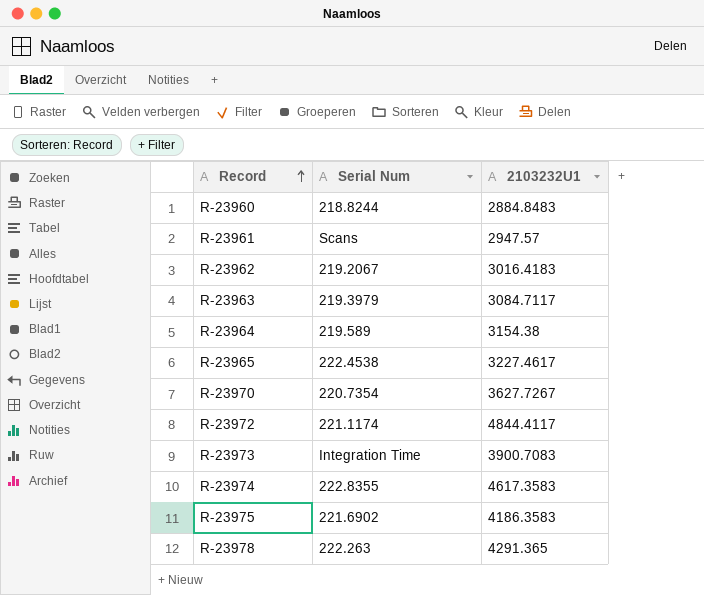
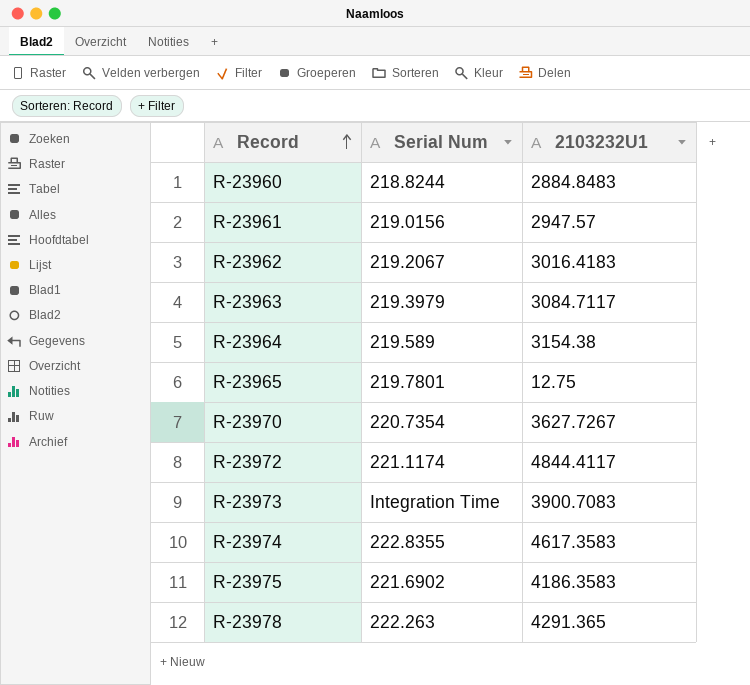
R-23961 | Serial Num: Scans -> 219.0156
R-23965 | Serial Num: 222.4538 -> 219.7801
R-23965 | 2103232U1: 3227.4617 -> 12.75

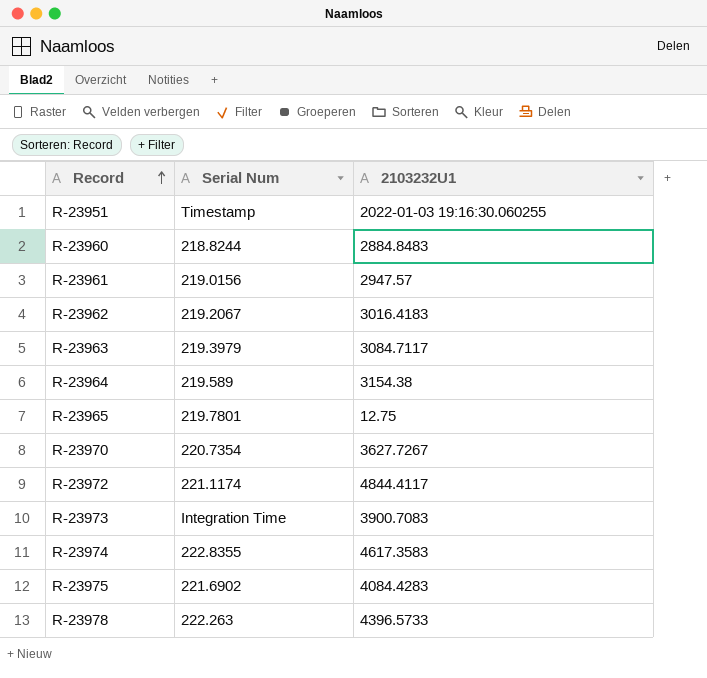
row R-23951: none -> Timestamp | 2022-01-03 19:16:30.060255
R-23975 | 2103232U1: 4186.3583 -> 4084.4283
R-23978 | 2103232U1: 4291.365 -> 4396.5733

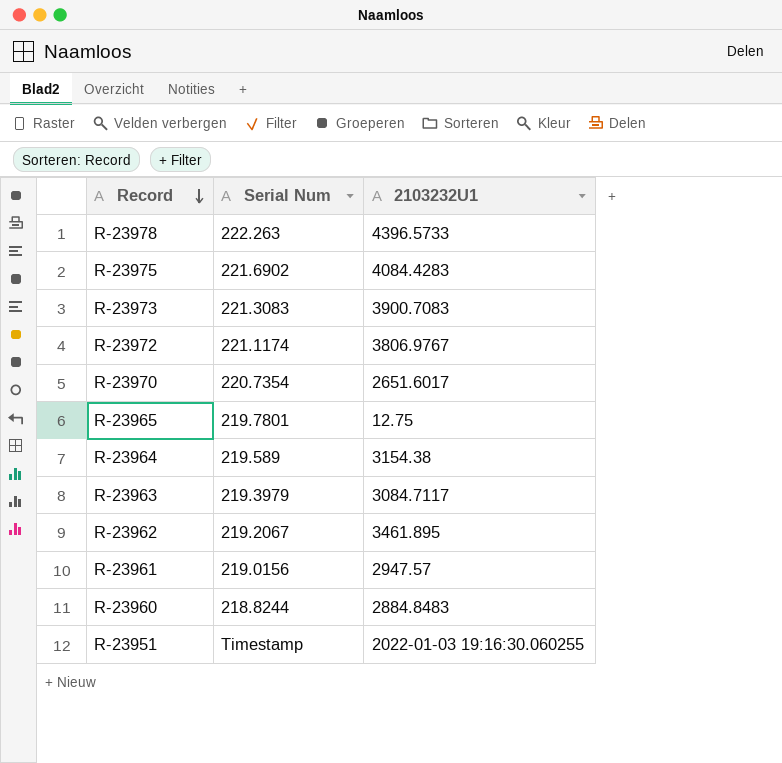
row order: Record ascending -> Record descending
row R-23974: 222.8355 | 4617.3583 -> none
R-23973 | Serial Num: Integration Time -> 221.3083
R-23972 | 2103232U1: 4844.4117 -> 3806.9767
R-23970 | 2103232U1: 3627.7267 -> 2651.6017
R-23962 | 2103232U1: 3016.4183 -> 3461.895

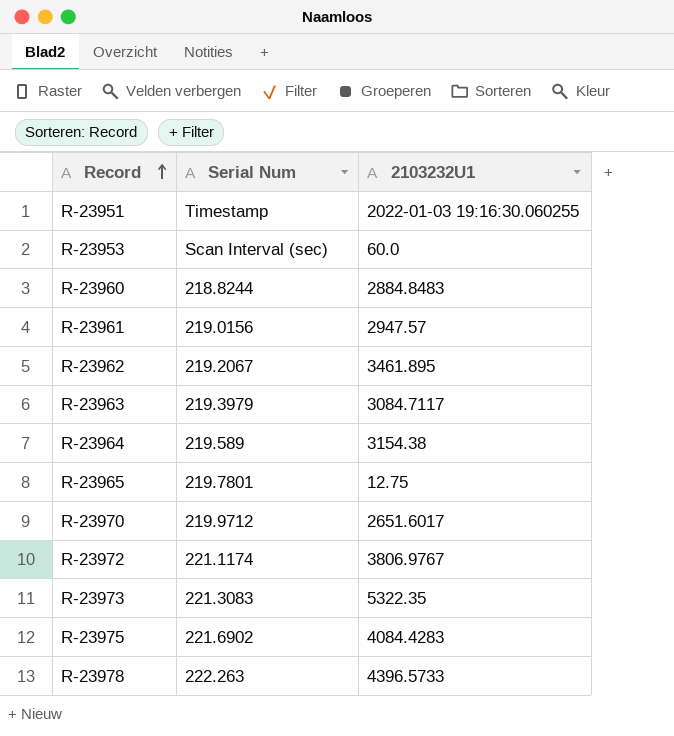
row order: Record descending -> Record ascending
row R-23953: none -> Scan Interval (sec) | 60.0
R-23970 | Serial Num: 220.7354 -> 219.9712
R-23973 | 2103232U1: 3900.7083 -> 5322.35

